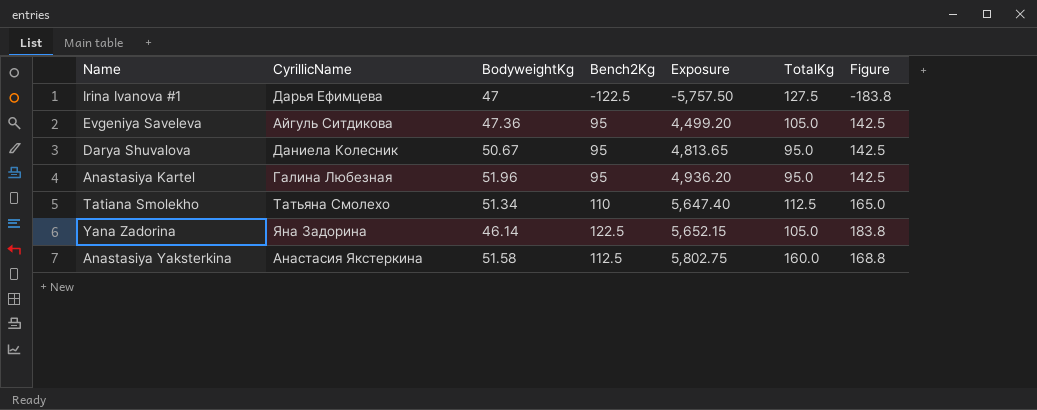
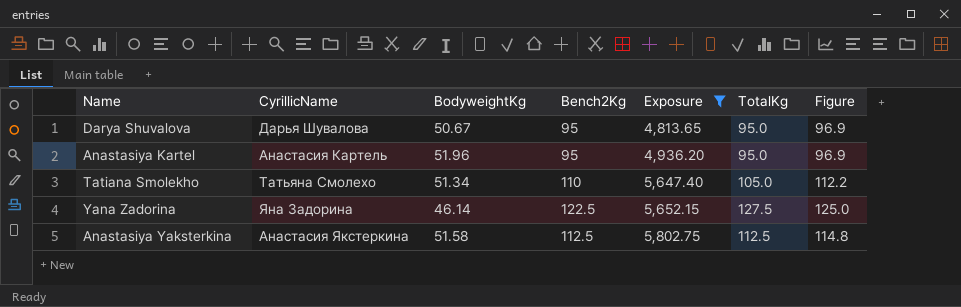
filter: none -> Exposure >= 4,813.65
column Figure | formula: [Bench2Kg] * 1.5 -> [Bench2Kg] * 1.02
Darya Shuvalova | CyrillicName: Даниела Колесник -> Дарья Шувалова
Anastasiya Kartel | CyrillicName: Галина Любезная -> Анастасия Картель
Tatiana Smolekho | TotalKg: 112.5 -> 105.0
Yana Zadorina | TotalKg: 105.0 -> 127.5
Anastasiya Yaksterkina | TotalKg: 160.0 -> 112.5

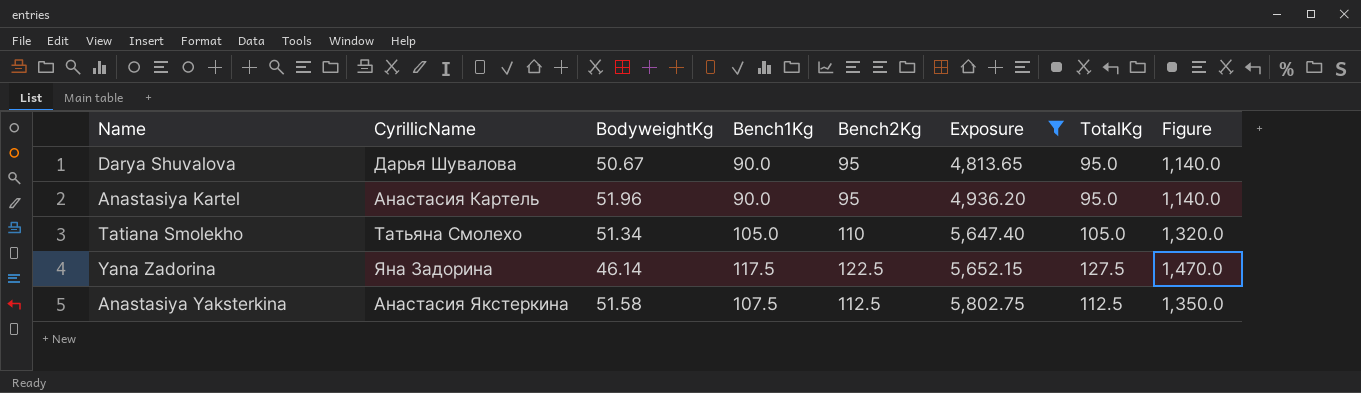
column Bench1Kg | position: none -> 4
column Figure | formula: [Bench2Kg] * 1.02 -> [Bench2Kg] * 12

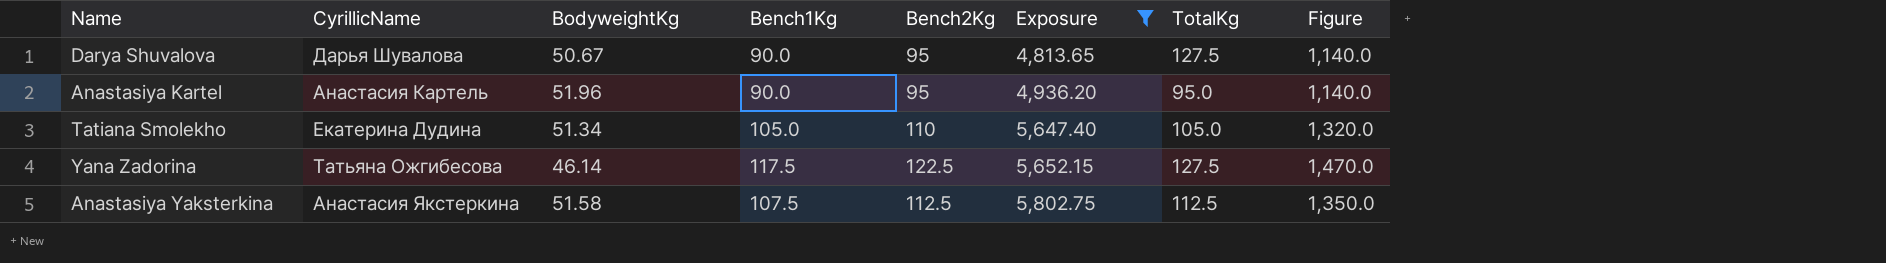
Darya Shuvalova | TotalKg: 95.0 -> 127.5
Tatiana Smolekho | CyrillicName: Татьяна Смолехо -> Екатерина Дудина
Yana Zadorina | CyrillicName: Яна Задорина -> Татьяна Ожгибесова

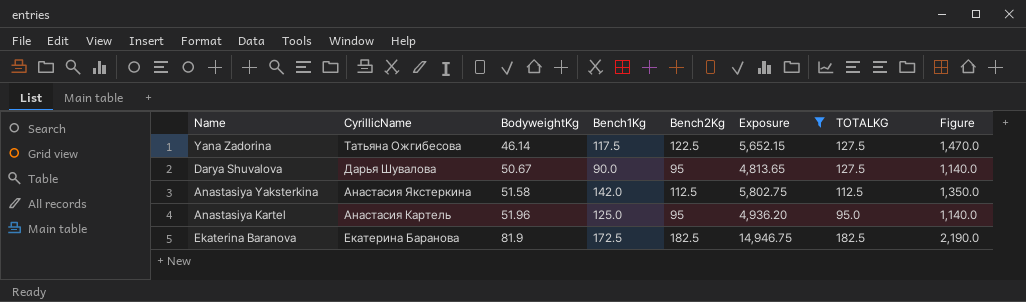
row order: Exposure ascending -> BodyweightKg ascending
column name: TotalKg -> TOTALKG
row Tatiana Smolekho: Екатерина Дудина | 51.34 | 105.0 | 110 | 5,647.40 | 105.0 | 1,320.0 -> none
Anastasiya Yaksterkina | Bench1Kg: 107.5 -> 142.0
Anastasiya Kartel | Bench1Kg: 90.0 -> 125.0
row Ekaterina Baranova: none -> Екатерина Баранова | 81.9 | 172.5 | 182.5 | 14,946.75 | 182.5 | 2,190.0

